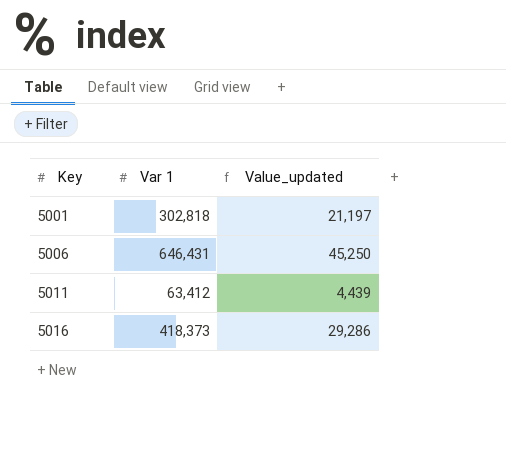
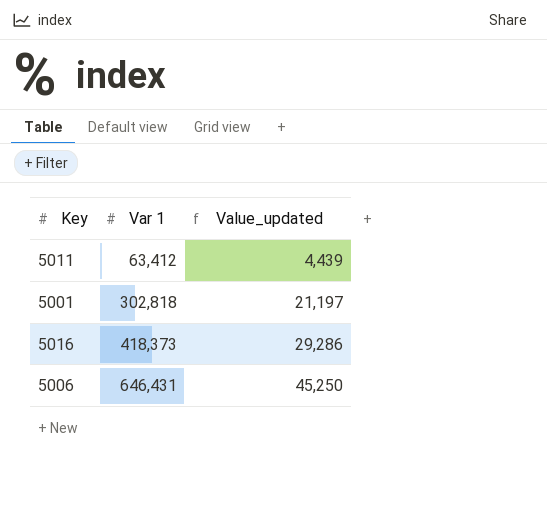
row order: Key ascending -> Var 1 ascending

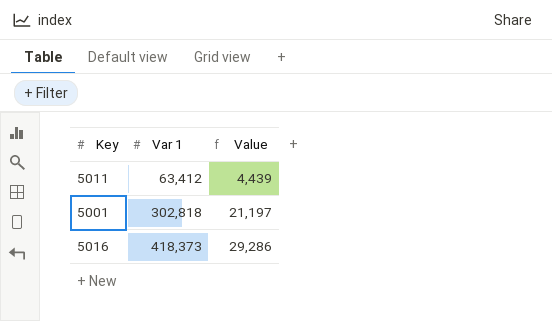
column name: Value_updated -> Value
row 5006: 646,431 | 45,250 -> none

